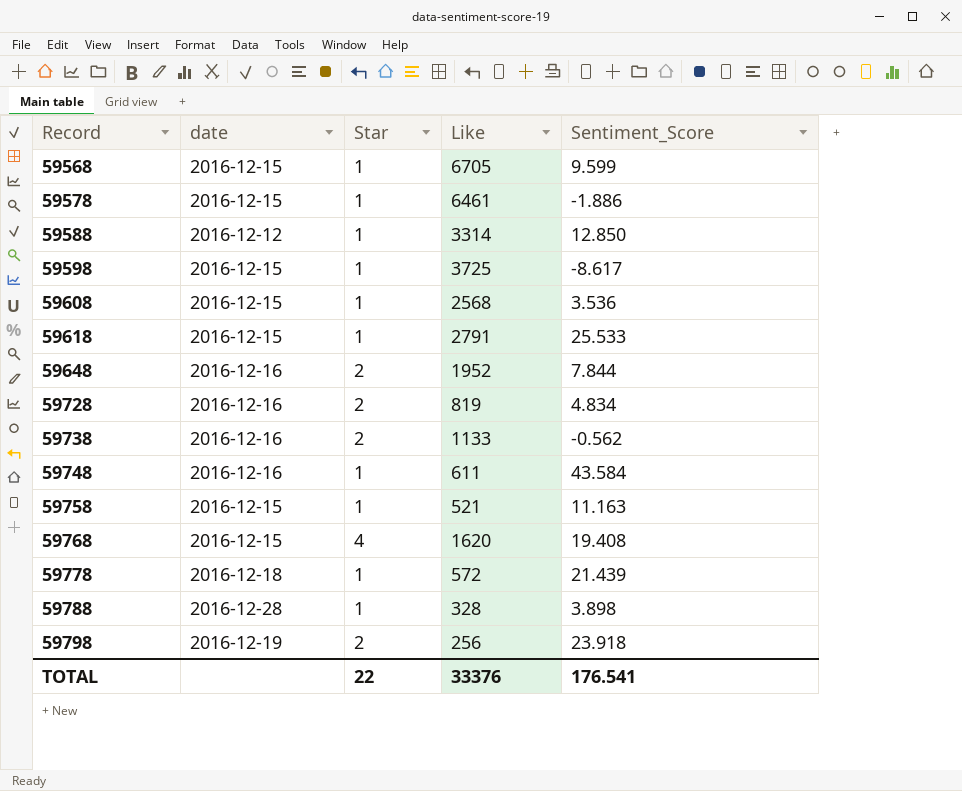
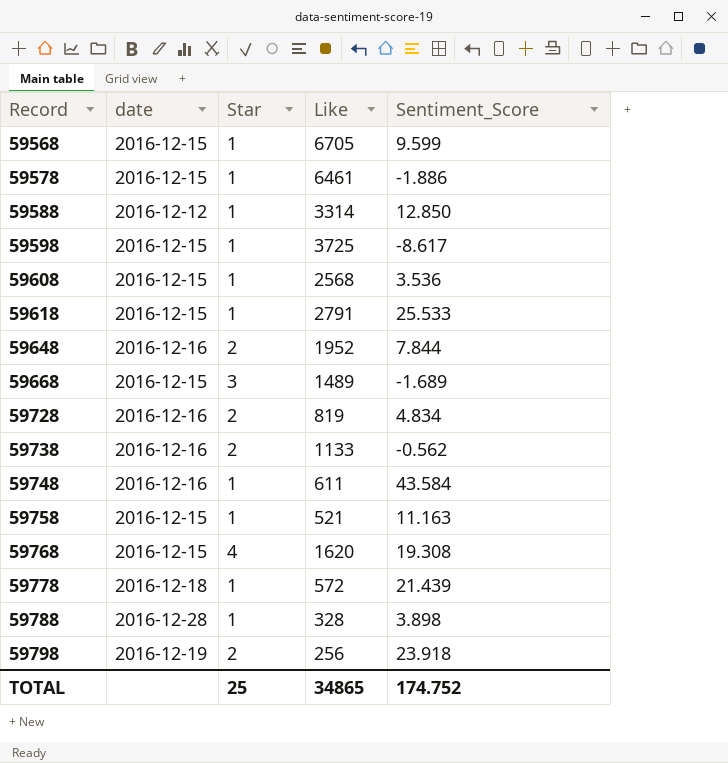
row 59668: none -> 2016-12-15 | 3 | 1489 | -1.689
59768 | Sentiment_Score: 19.408 -> 19.308
TOTAL | Star: 22 -> 25
TOTAL | Like: 33376 -> 34865
TOTAL | Sentiment_Score: 176.541 -> 174.752

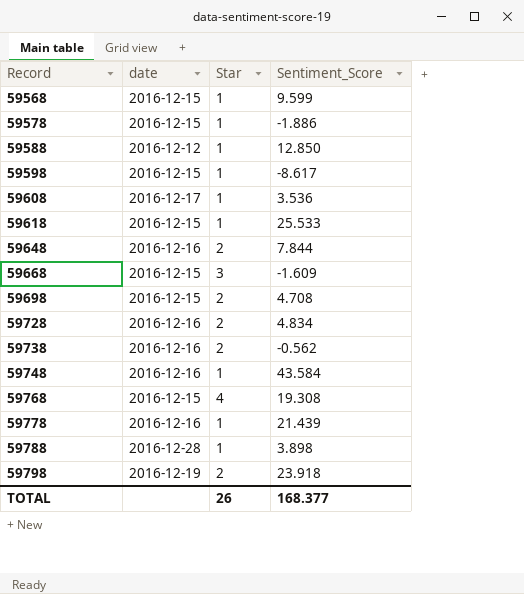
column Like | position: 4 -> none
row 59758: 2016-12-15 | 1 | 521 | 11.163 -> none
59608 | date: 2016-12-15 -> 2016-12-17
59668 | Sentiment_Score: -1.689 -> -1.609
row 59698: none -> 2016-12-15 | 2 | 4.708
59778 | date: 2016-12-18 -> 2016-12-16
TOTAL | Star: 25 -> 26
TOTAL | Sentiment_Score: 174.752 -> 168.377

